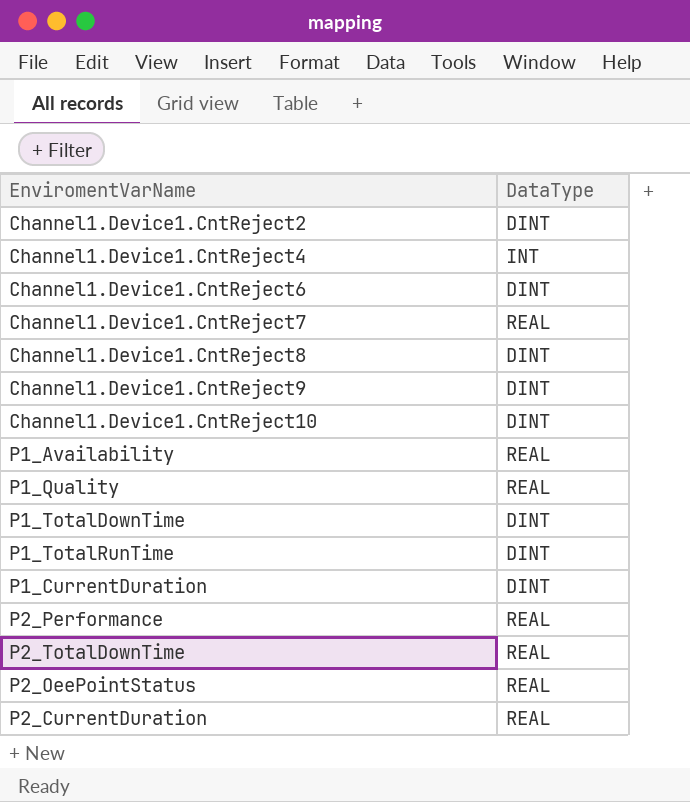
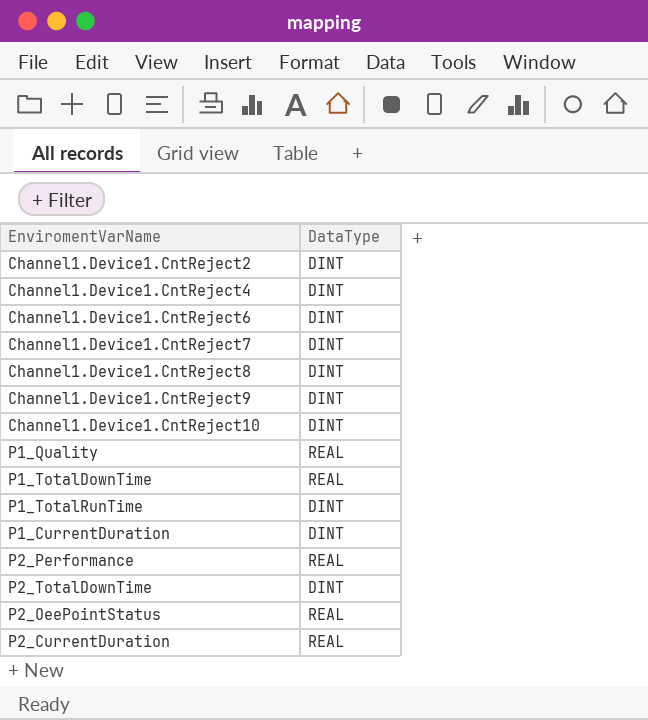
row P1_Availability: REAL -> none
Channel1.Device1.CntReject4 | DataType: INT -> DINT
Channel1.Device1.CntReject7 | DataType: REAL -> DINT
P1_TotalDownTime | DataType: DINT -> REAL
P2_TotalDownTime | DataType: REAL -> DINT

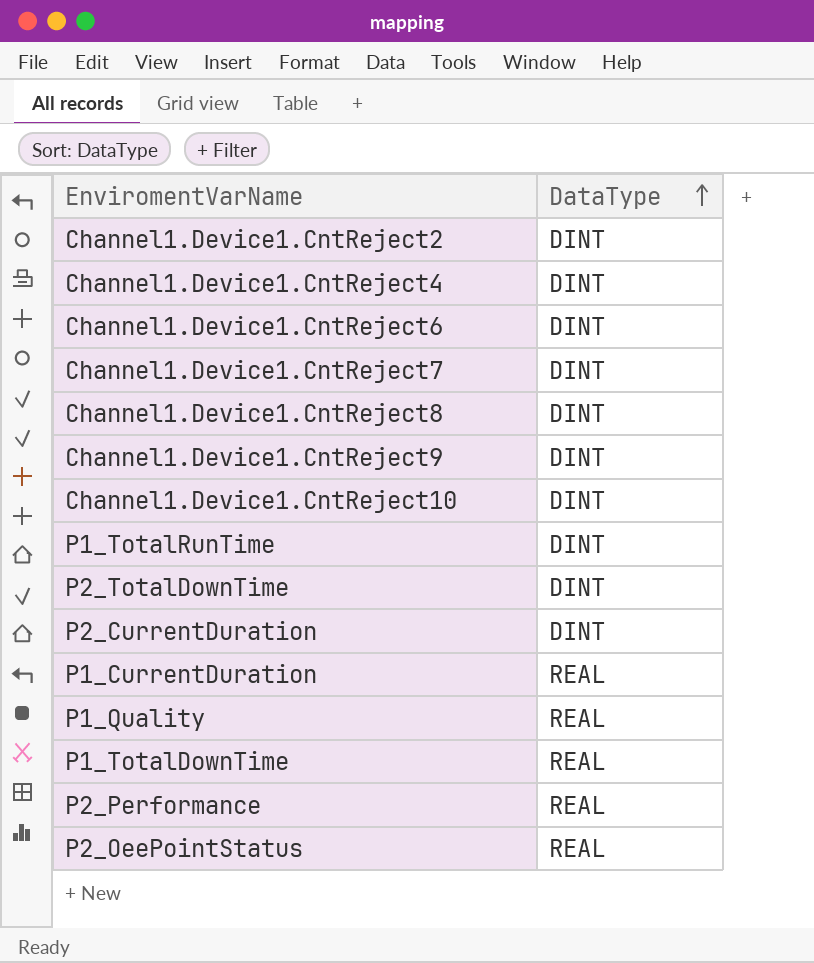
row order: none -> DataType ascending
P2_CurrentDuration | DataType: REAL -> DINT
P1_CurrentDuration | DataType: DINT -> REAL

